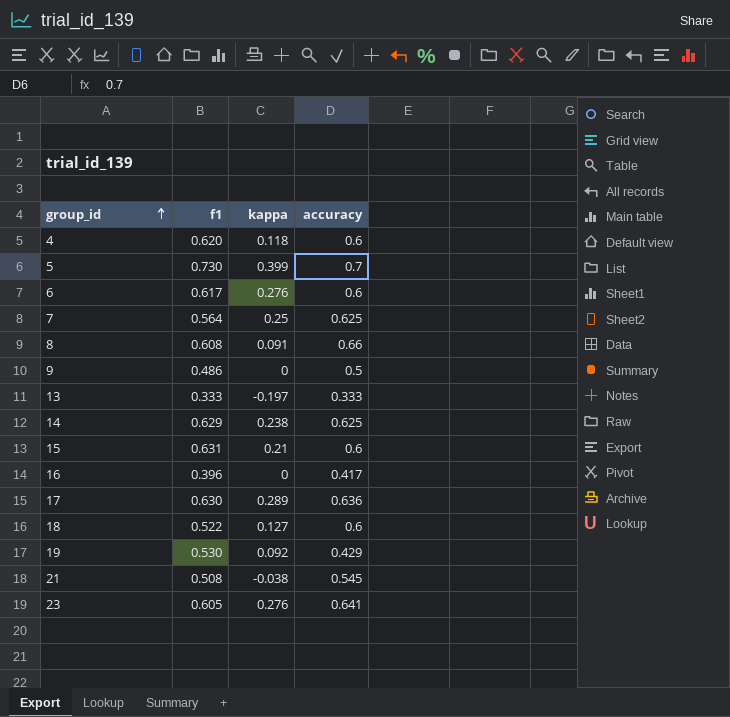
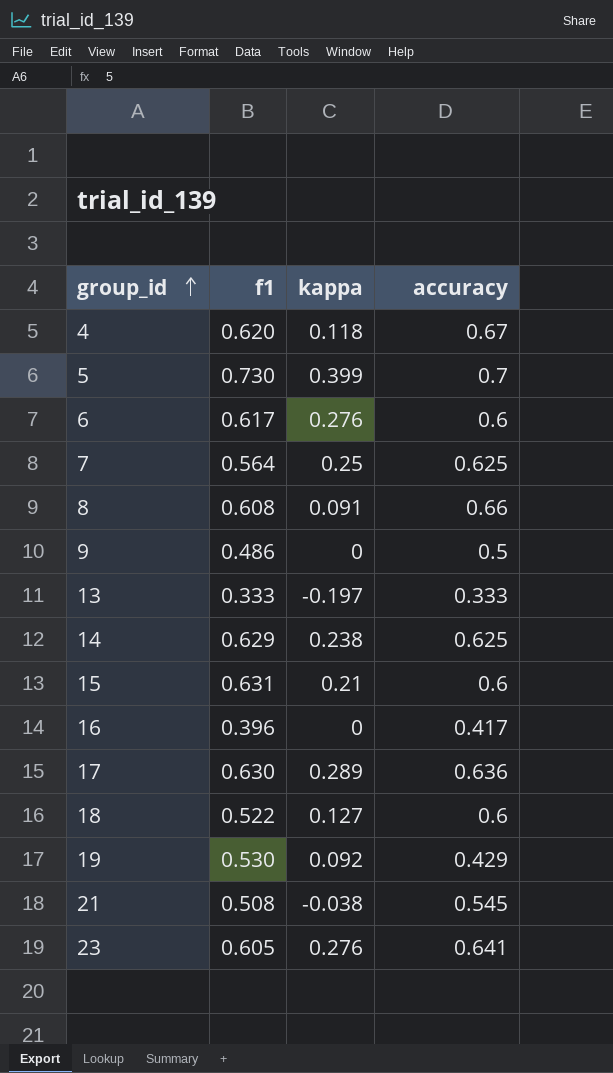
4 | accuracy: 0.6 -> 0.67

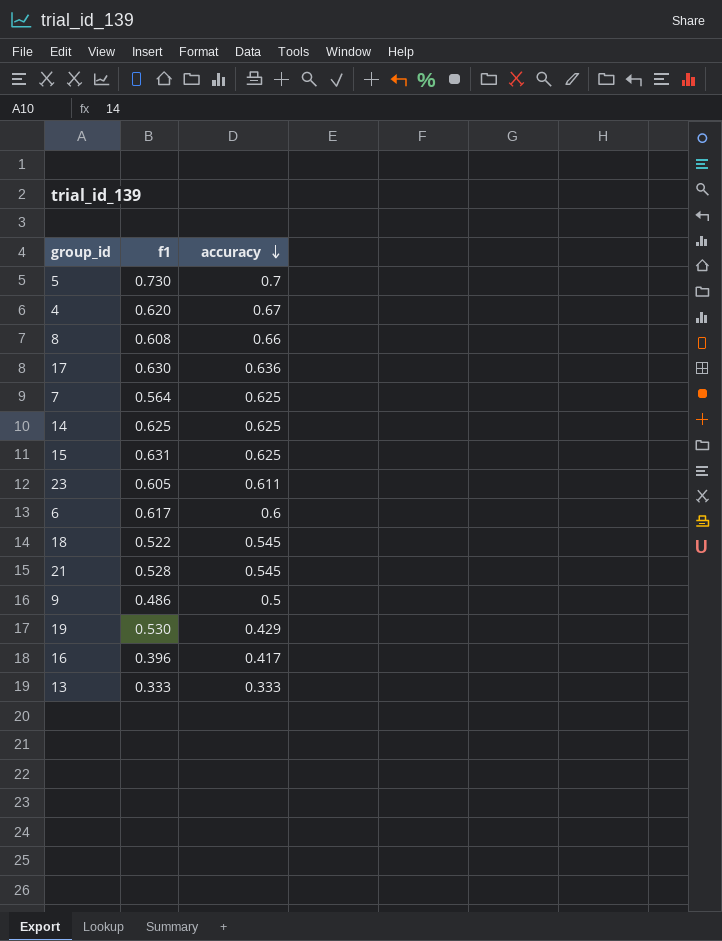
row order: group_id ascending -> accuracy descending
column kappa | position: 3 -> none
14 | f1: 0.629 -> 0.625
15 | accuracy: 0.6 -> 0.625
23 | accuracy: 0.641 -> 0.611
18 | accuracy: 0.6 -> 0.545
21 | f1: 0.508 -> 0.528

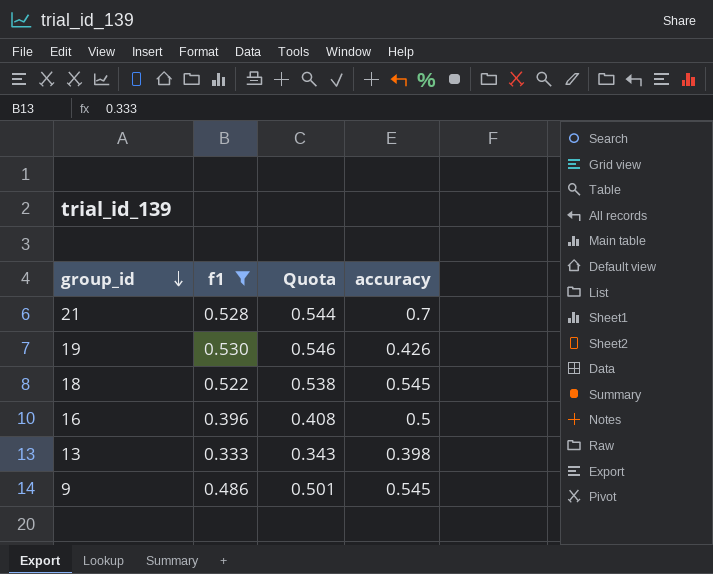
filter: none -> f1 <= 0.530
row order: accuracy descending -> group_id descending
column Quota | formula: none -> [f1] * 1.03
21 | accuracy: 0.545 -> 0.7
19 | accuracy: 0.429 -> 0.426
16 | accuracy: 0.417 -> 0.5
13 | accuracy: 0.333 -> 0.398
9 | accuracy: 0.5 -> 0.545

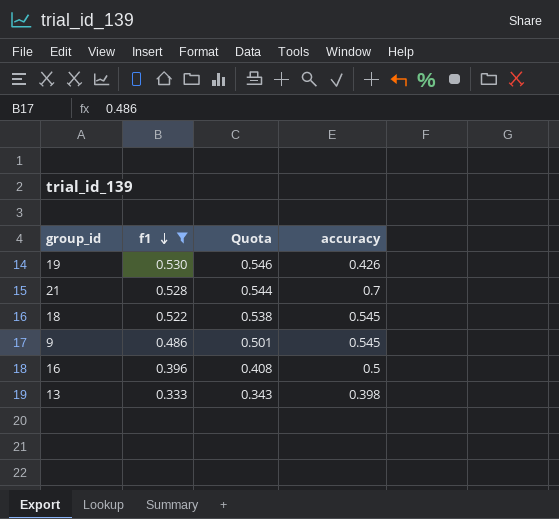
row order: group_id descending -> f1 descending

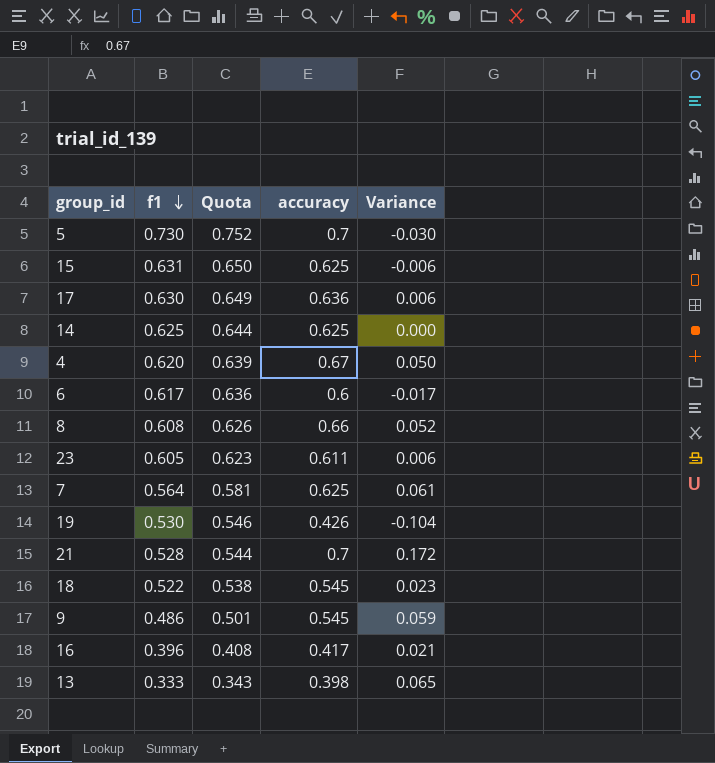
filter: f1 <= 0.530 -> none
column Variance | formula: none -> [accuracy] - [f1]
16 | accuracy: 0.5 -> 0.417

